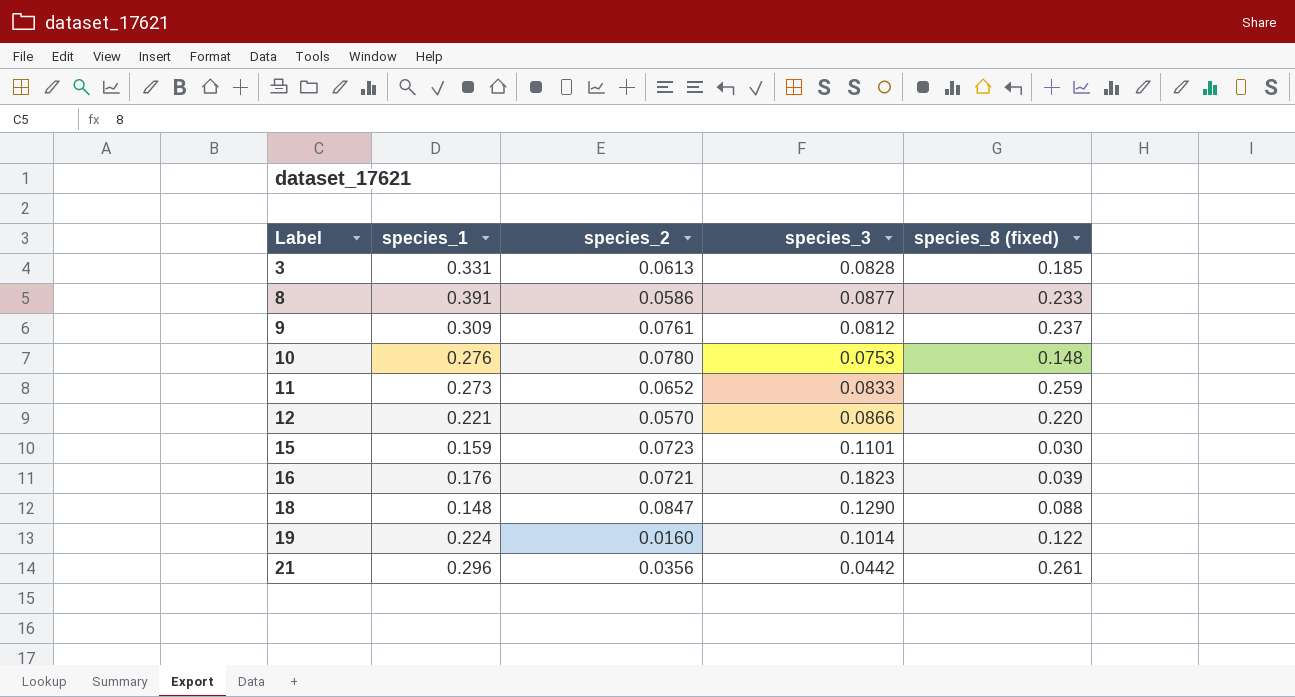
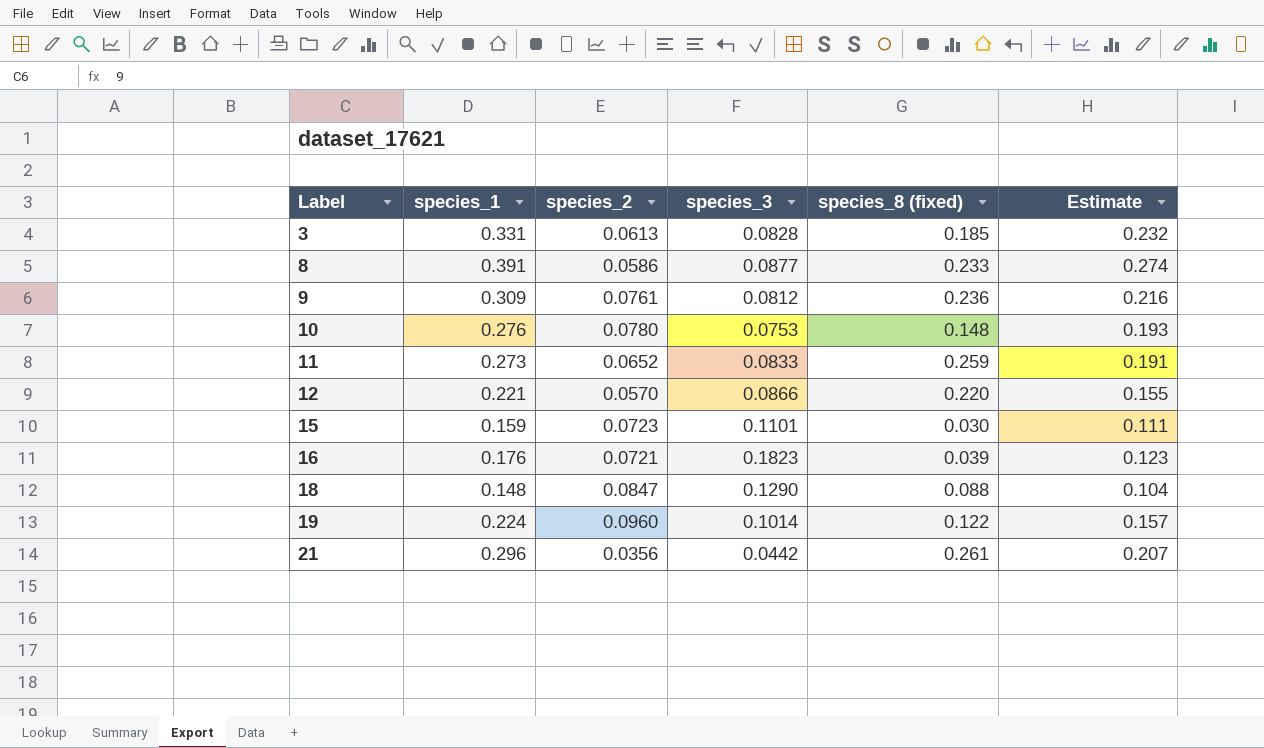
column Estimate | formula: none -> [species_1] * 0.7
9 | species_8 (fixed): 0.237 -> 0.236
19 | species_2: 0.0160 -> 0.0960

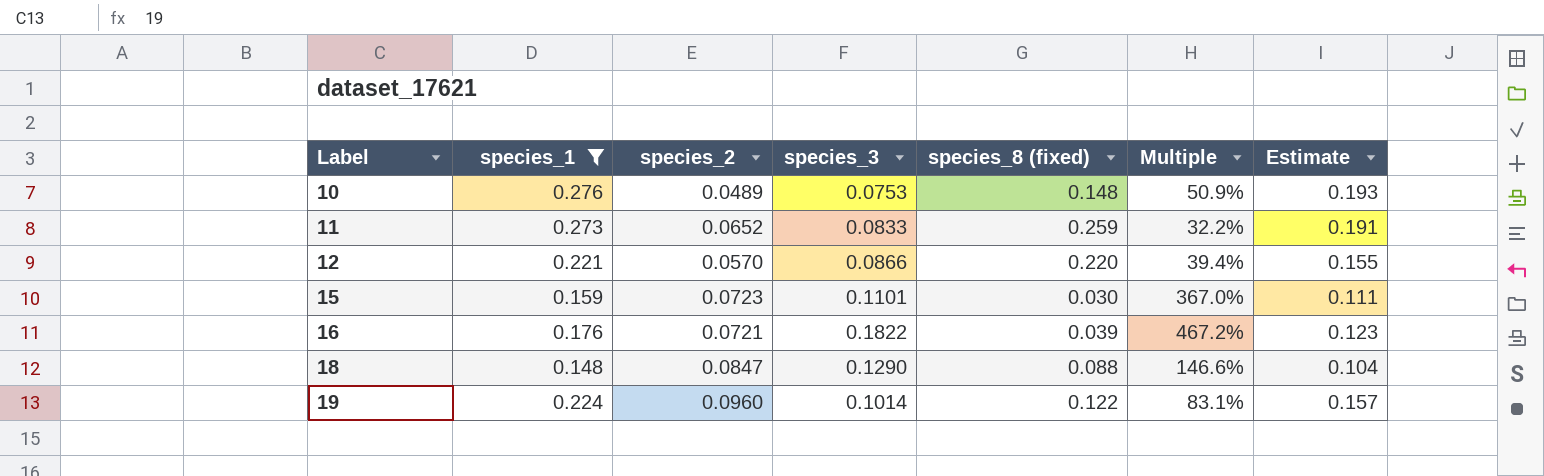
filter: none -> species_1 <= 0.276
column Multiple | formula: none -> [species_3] / [species_8 (fixed)]
10 | species_2: 0.0780 -> 0.0489
16 | species_3: 0.1823 -> 0.1822

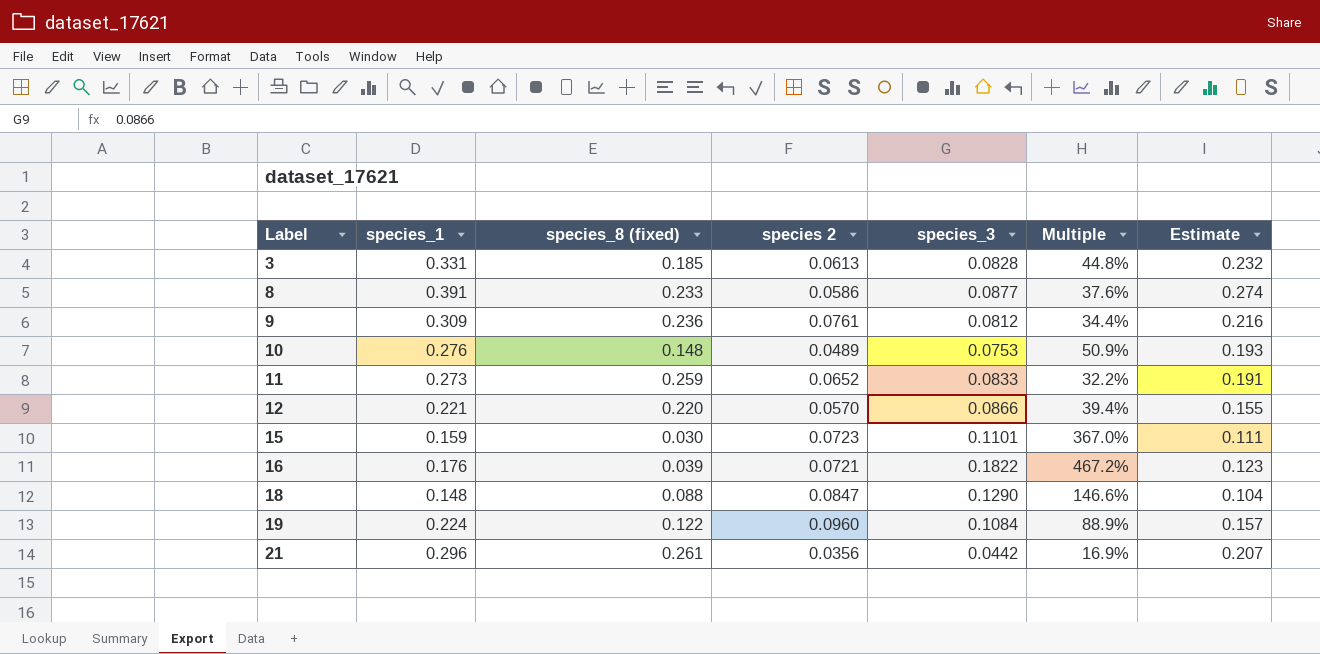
filter: species_1 <= 0.276 -> none
column species_8 (fixed) | position: 5 -> 3
column name: species_2 -> species 2
19 | species_3: 0.1014 -> 0.1084
19 | Multiple: 83.1% -> 88.9%

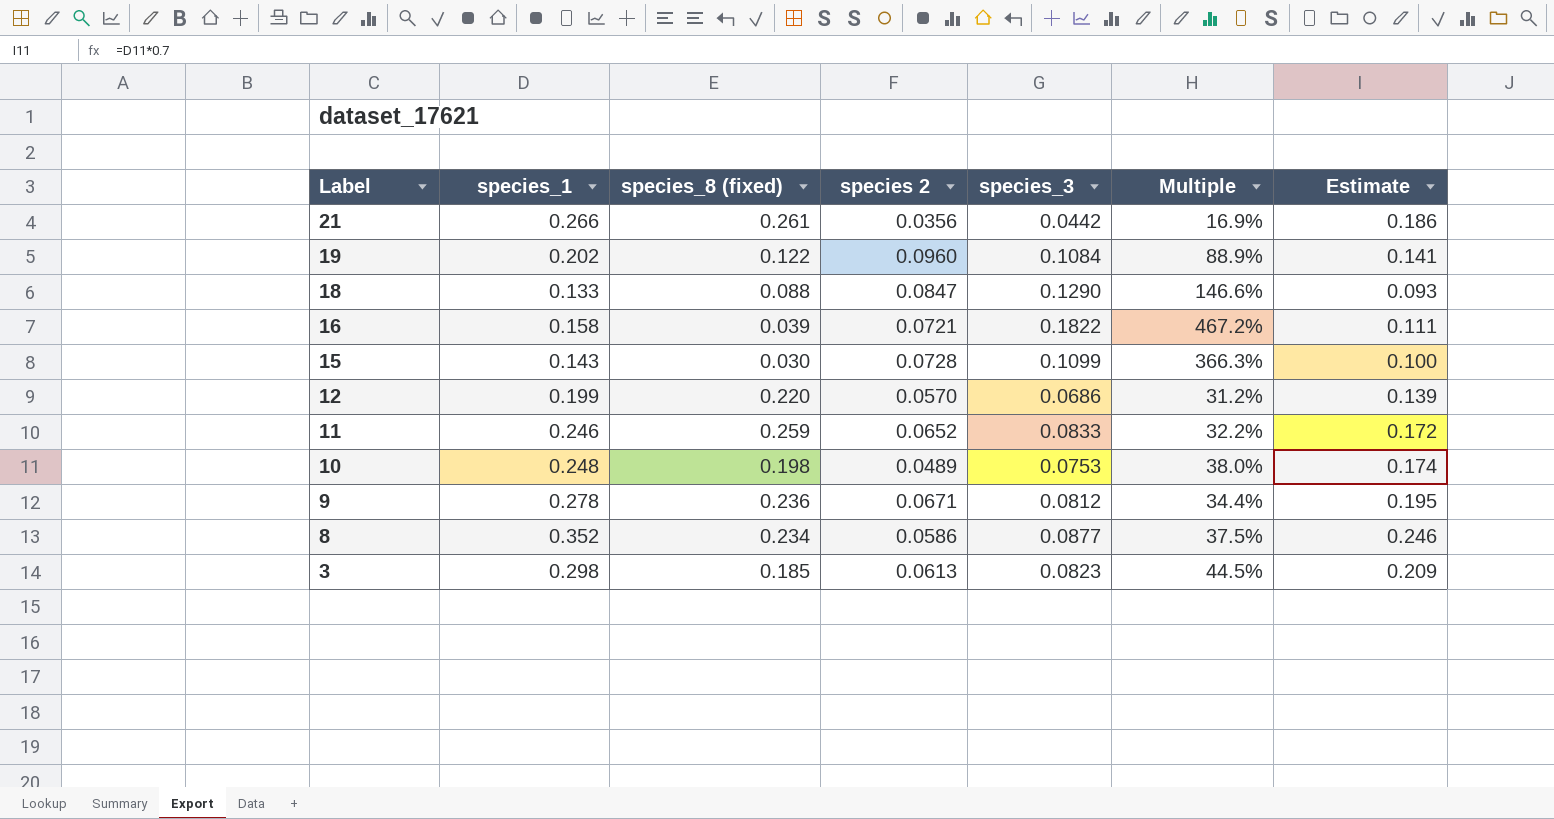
row order: Label ascending -> Label descending
21 | species_1: 0.296 -> 0.266
21 | Estimate: 0.207 -> 0.186
19 | species_1: 0.224 -> 0.202
19 | Estimate: 0.157 -> 0.141
18 | species_1: 0.148 -> 0.133
18 | Estimate: 0.104 -> 0.093
16 | species_1: 0.176 -> 0.158
16 | Estimate: 0.123 -> 0.111
15 | species_1: 0.159 -> 0.143
15 | species 2: 0.0723 -> 0.0728
15 | species_3: 0.1101 -> 0.1099
15 | Multiple: 367.0% -> 366.3%
15 | Estimate: 0.111 -> 0.100
12 | species_1: 0.221 -> 0.199
12 | species_3: 0.0866 -> 0.0686
12 | Multiple: 39.4% -> 31.2%
12 | Estimate: 0.155 -> 0.139
11 | species_1: 0.273 -> 0.246
11 | Estimate: 0.191 -> 0.172
10 | species_1: 0.276 -> 0.248
10 | species_8 (fixed): 0.148 -> 0.198
10 | Multiple: 50.9% -> 38.0%
10 | Estimate: 0.193 -> 0.174
9 | species_1: 0.309 -> 0.278
9 | species 2: 0.0761 -> 0.0671
9 | Estimate: 0.216 -> 0.195
8 | species_1: 0.391 -> 0.352
8 | species_8 (fixed): 0.233 -> 0.234
8 | Multiple: 37.6% -> 37.5%
8 | Estimate: 0.274 -> 0.246
3 | species_1: 0.331 -> 0.298
3 | species_3: 0.0828 -> 0.0823
3 | Multiple: 44.8% -> 44.5%
3 | Estimate: 0.232 -> 0.209

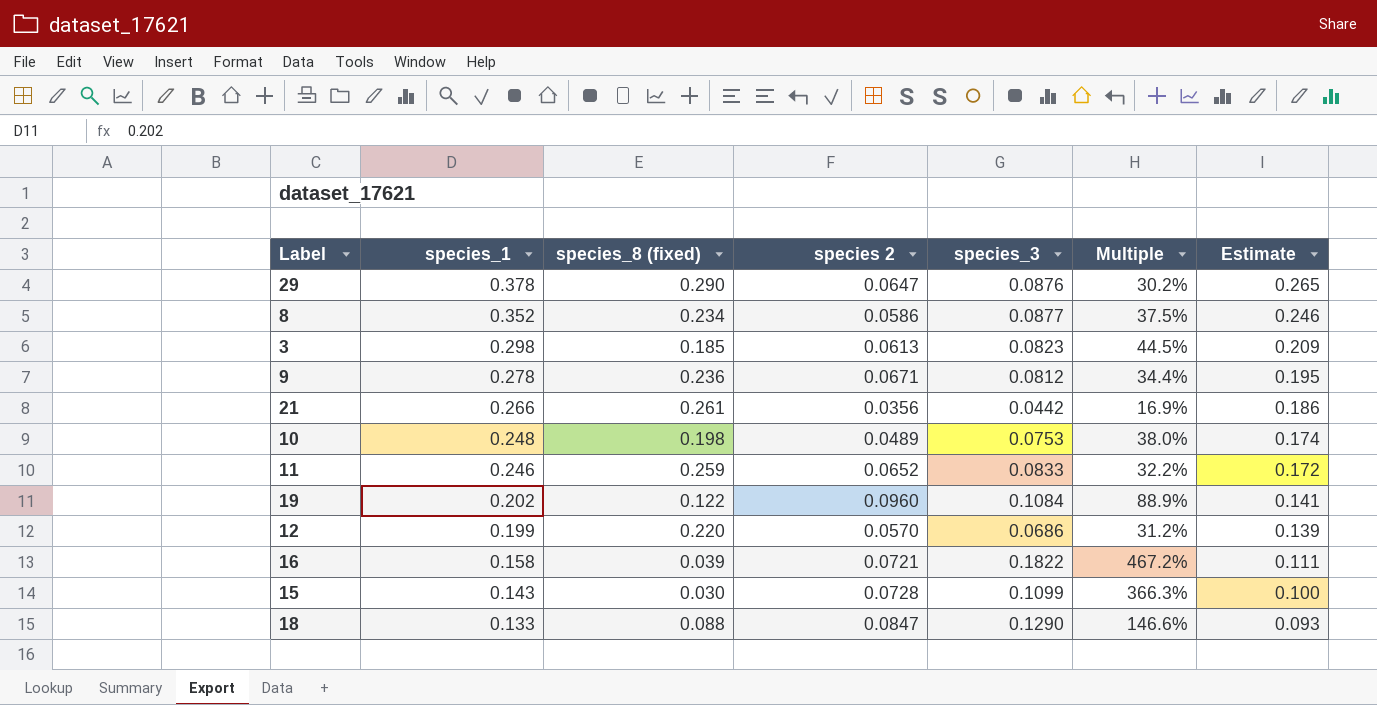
row order: Label descending -> species_1 descending
row 29: none -> 0.378 | 0.290 | 0.0647 | 0.0876 | 30.2% | 0.265

